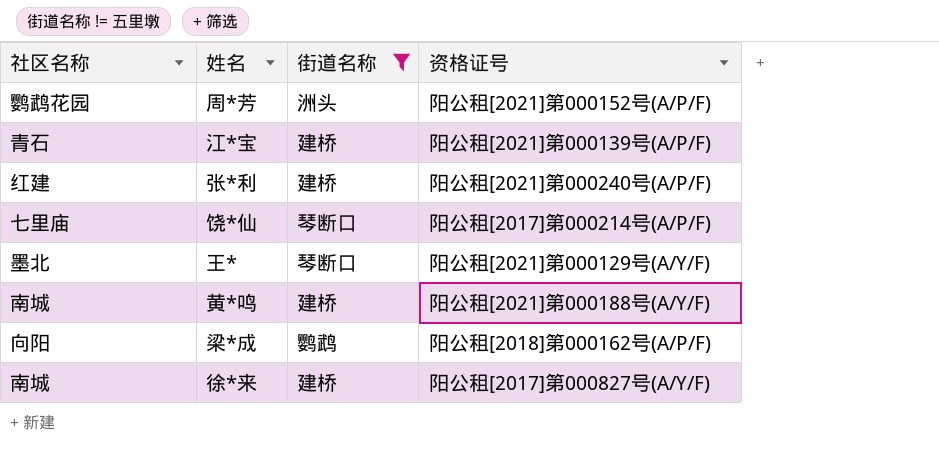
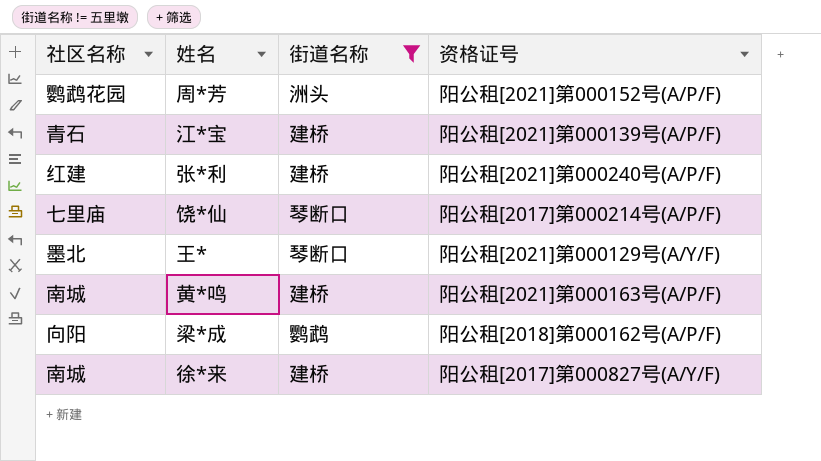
黄*鸣 | 资格证号: 阳公租[2021]第000188号(A/Y/F) -> 阳公租[2021]第000163号(A/P/F)

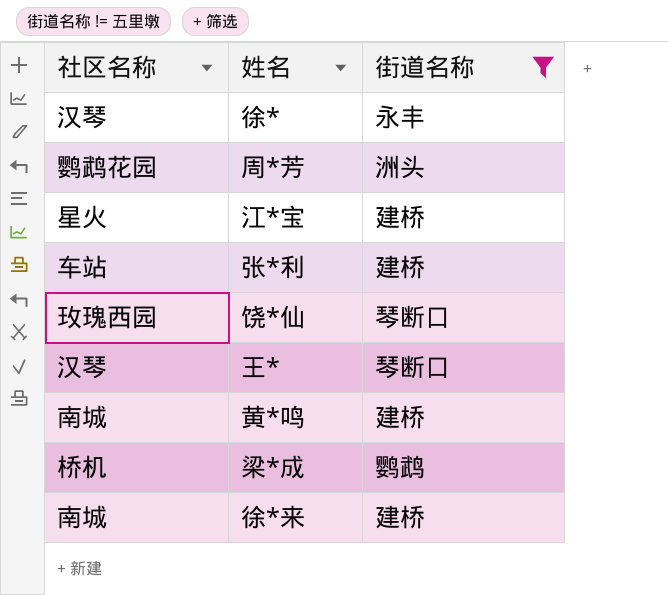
column 资格证号 | position: 4 -> none
row 徐*: none -> 汉琴 | 永丰
江*宝 | 社区名称: 青石 -> 星火
张*利 | 社区名称: 红建 -> 车站
饶*仙 | 社区名称: 七里庙 -> 玫瑰西园
王* | 社区名称: 墨北 -> 汉琴
梁*成 | 社区名称: 向阳 -> 桥机

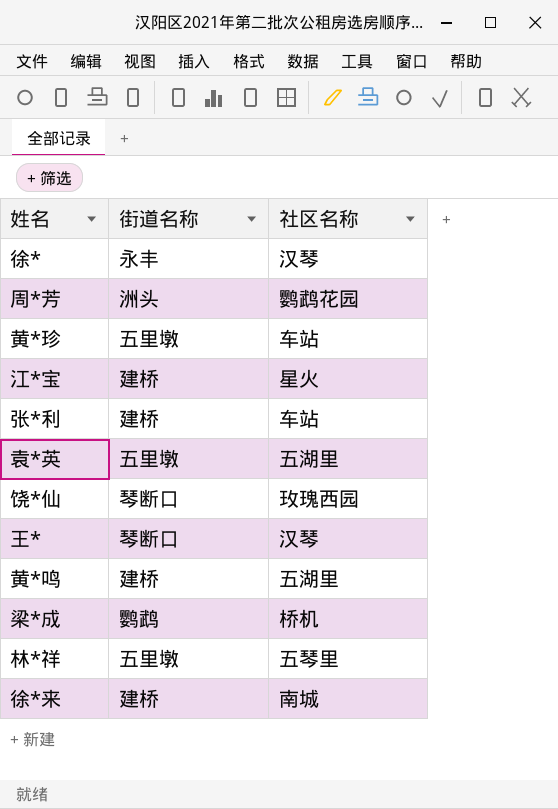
filter: 街道名称 != 五里墩 -> none
column 社区名称 | position: 1 -> 3
黄*鸣 | 社区名称: 南城 -> 五湖里

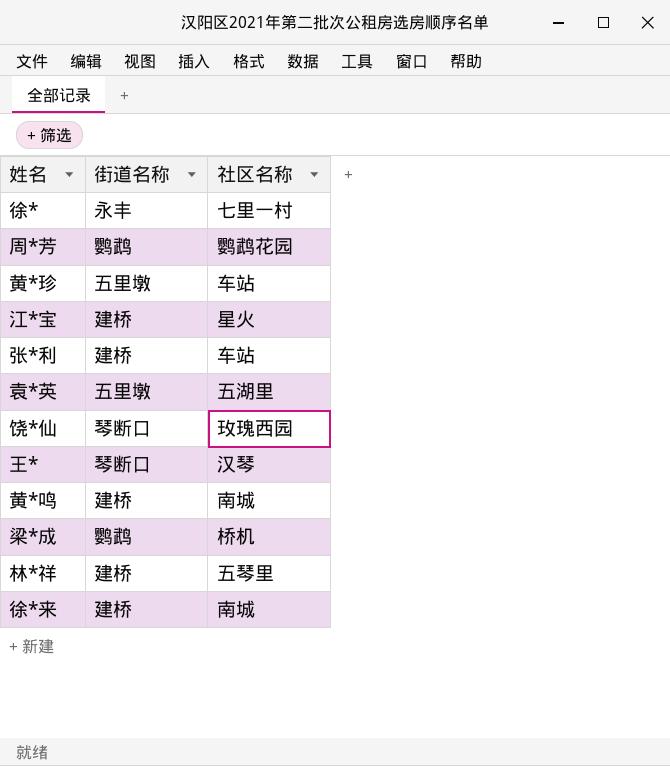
徐* | 社区名称: 汉琴 -> 七里一村
周*芳 | 街道名称: 洲头 -> 鹦鹉
黄*鸣 | 社区名称: 五湖里 -> 南城
林*祥 | 街道名称: 五里墩 -> 建桥

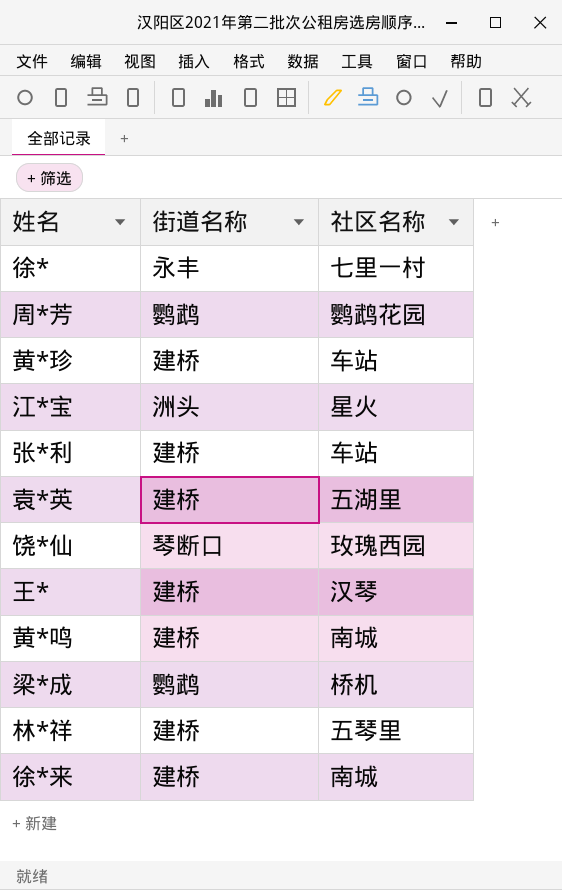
黄*珍 | 街道名称: 五里墩 -> 建桥
江*宝 | 街道名称: 建桥 -> 洲头
袁*英 | 街道名称: 五里墩 -> 建桥
王* | 街道名称: 琴断口 -> 建桥

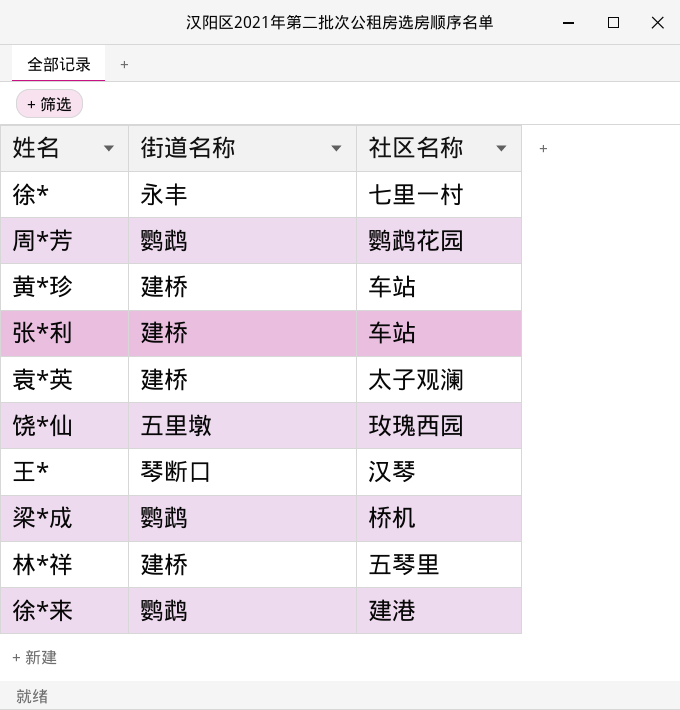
row 江*宝: 洲头 | 星火 -> none
row 黄*鸣: 建桥 | 南城 -> none
袁*英 | 社区名称: 五湖里 -> 太子观澜
饶*仙 | 街道名称: 琴断口 -> 五里墩
王* | 街道名称: 建桥 -> 琴断口
徐*来 | 街道名称: 建桥 -> 鹦鹉
徐*来 | 社区名称: 南城 -> 建港

